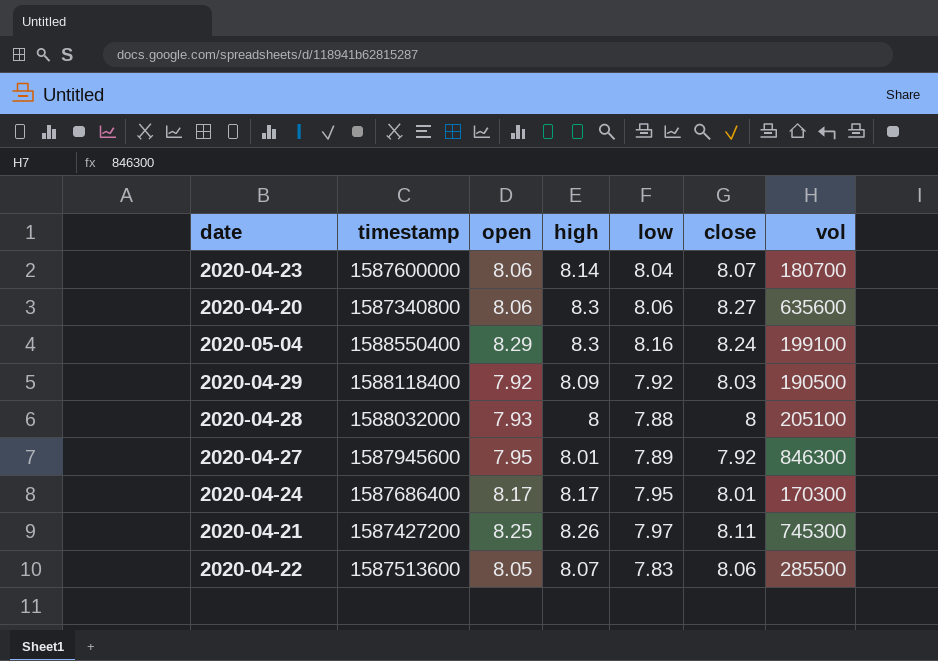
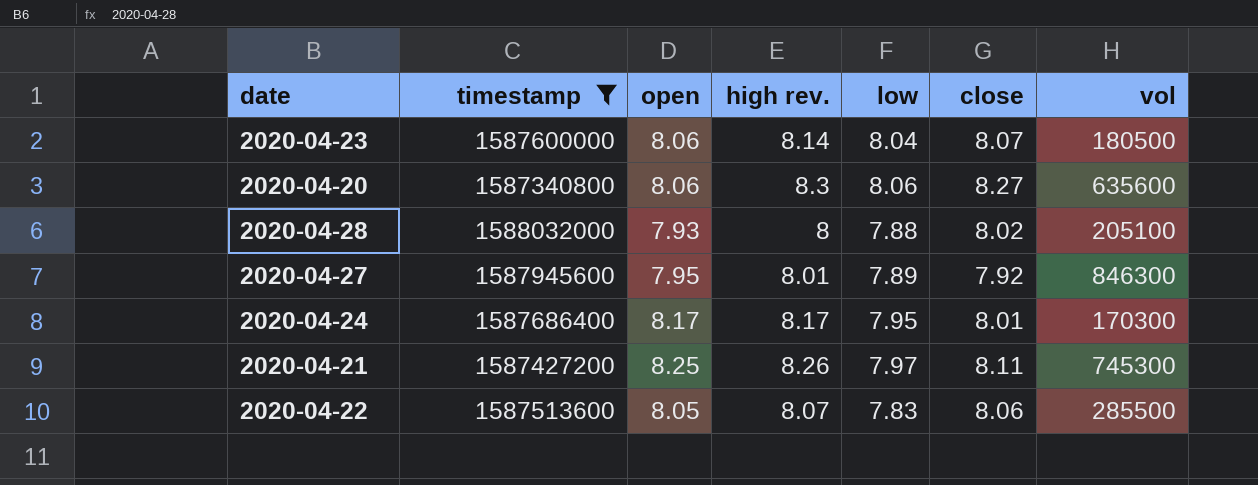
filter: none -> timestamp <= 1588032000
column name: high -> high rev.
2020-04-23 | vol: 180700 -> 180500
2020-04-28 | close: 8 -> 8.02

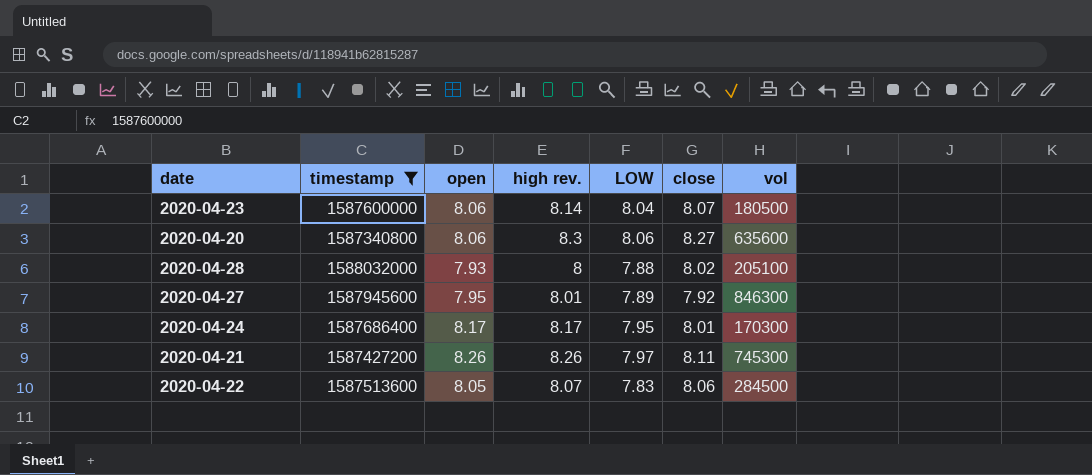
column name: low -> LOW
2020-04-21 | open: 8.25 -> 8.26
2020-04-22 | vol: 285500 -> 284500

